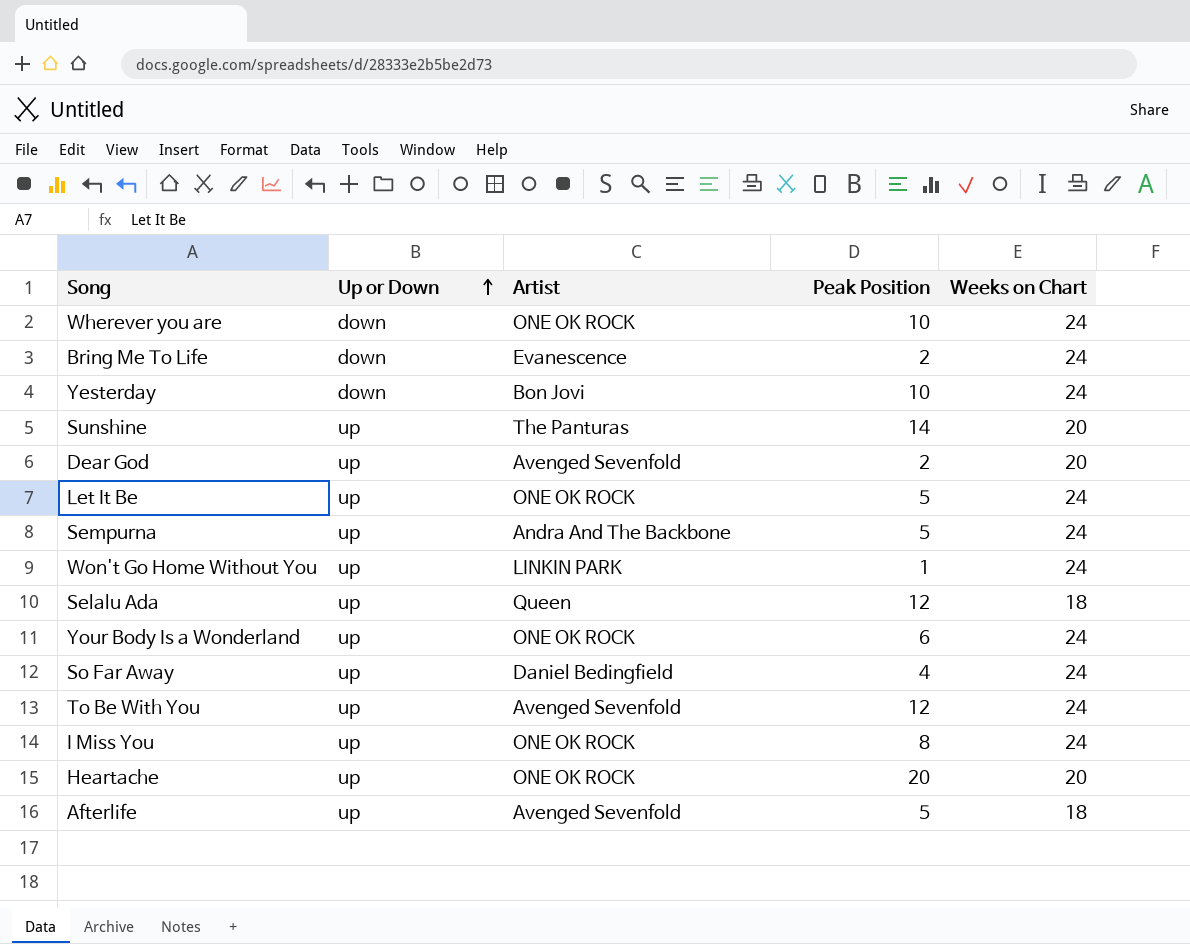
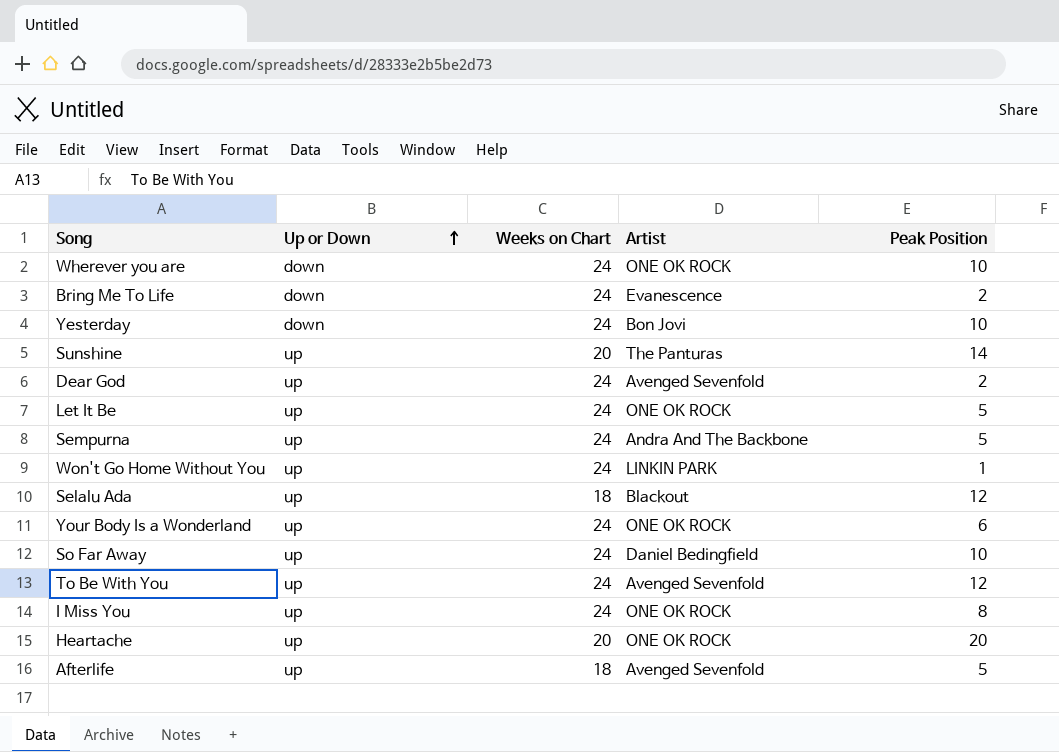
column Weeks on Chart | position: 5 -> 3
Dear God | Weeks on Chart: 20 -> 24
Selalu Ada | Artist: Queen -> Blackout
So Far Away | Peak Position: 4 -> 10

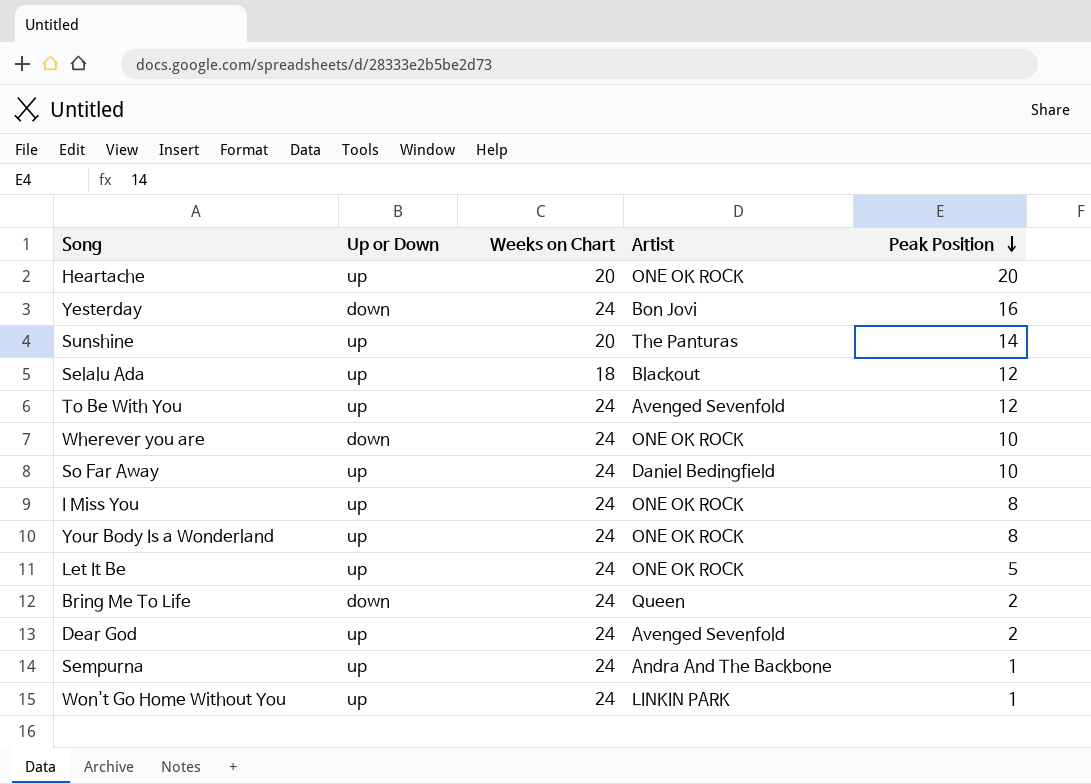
row order: Up or Down ascending -> Peak Position descending
row Afterlife: up | 18 | Avenged Sevenfold | 5 -> none
Yesterday | Peak Position: 10 -> 16
Your Body Is a Wonderland | Peak Position: 6 -> 8
Bring Me To Life | Artist: Evanescence -> Queen
Sempurna | Peak Position: 5 -> 1

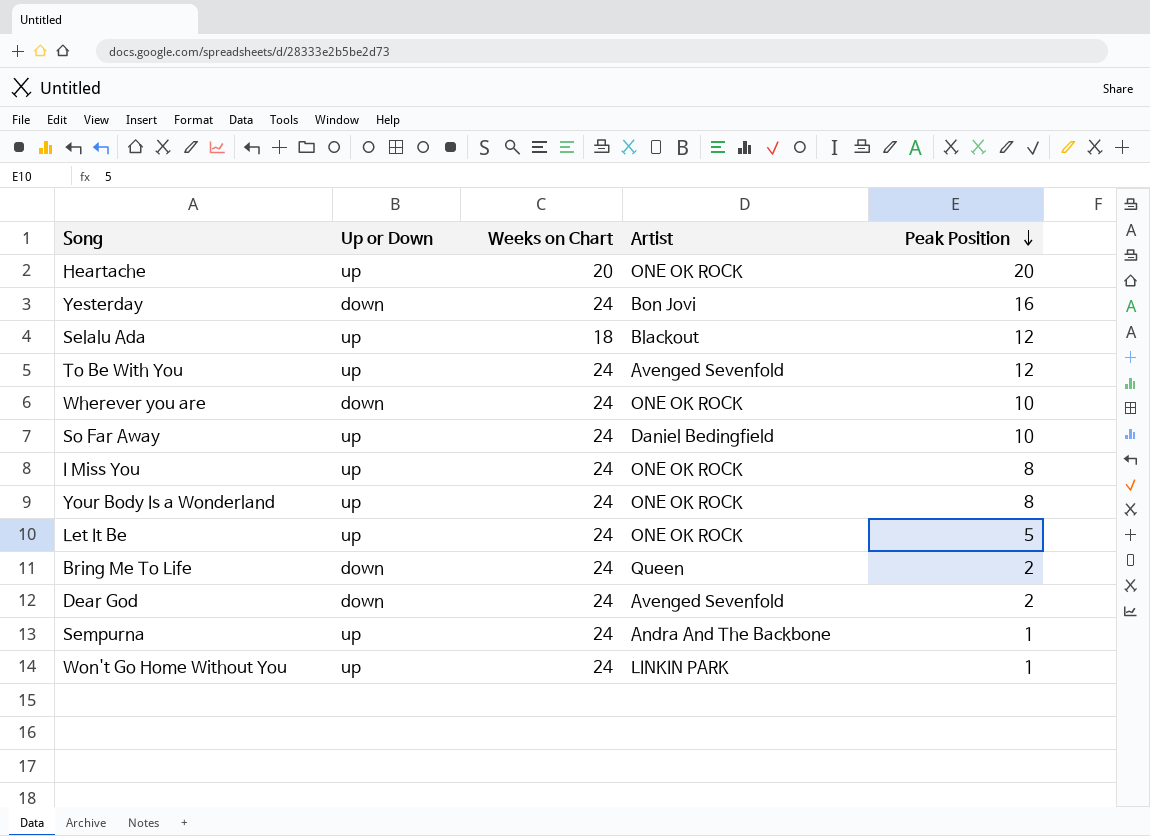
row Sunshine: up | 20 | The Panturas | 14 -> none
Dear God | Up or Down: up -> down

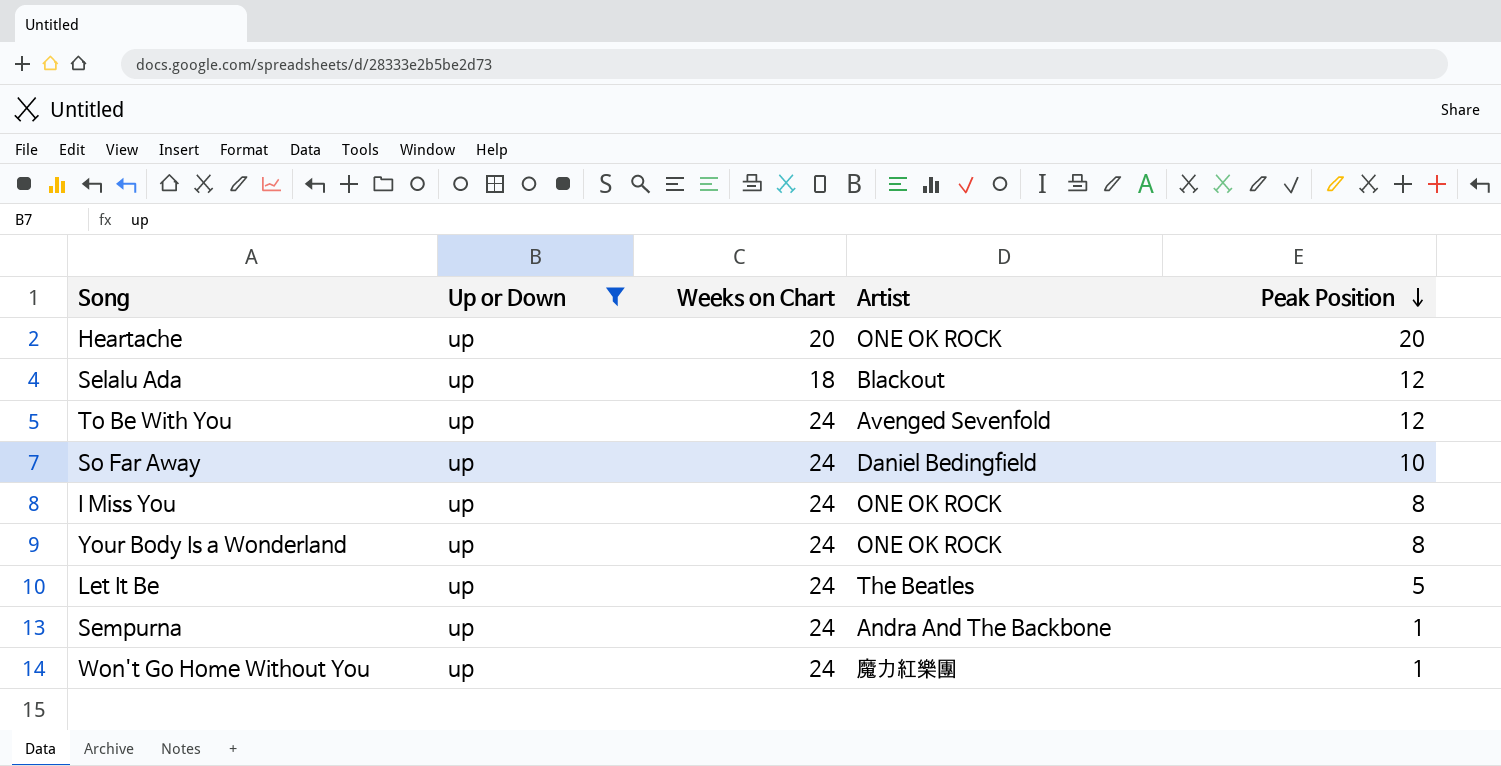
filter: none -> Up or Down = up
Let It Be | Artist: ONE OK ROCK -> The Beatles
Won't Go Home Without You | Artist: LINKIN PARK -> 魔力紅樂團

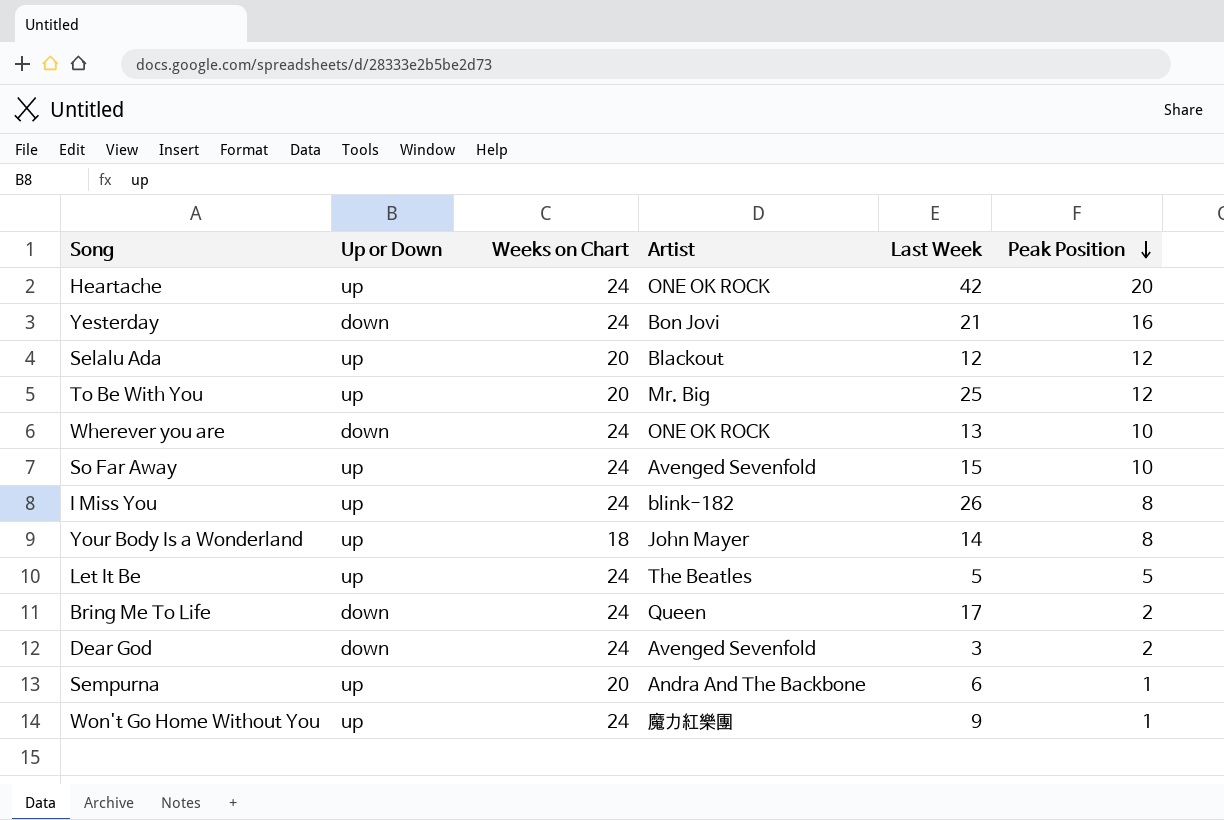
filter: Up or Down = up -> none
column Last Week | position: none -> 5
Heartache | Weeks on Chart: 20 -> 24
Selalu Ada | Weeks on Chart: 18 -> 20
To Be With You | Weeks on Chart: 24 -> 20
To Be With You | Artist: Avenged Sevenfold -> Mr. Big
So Far Away | Artist: Daniel Bedingfield -> Avenged Sevenfold
I Miss You | Artist: ONE OK ROCK -> blink-182
Your Body Is a Wonderland | Weeks on Chart: 24 -> 18
Your Body Is a Wonderland | Artist: ONE OK ROCK -> John Mayer
Sempurna | Weeks on Chart: 24 -> 20

